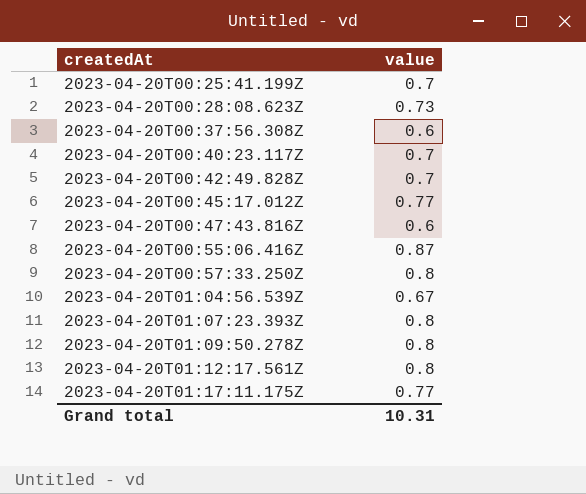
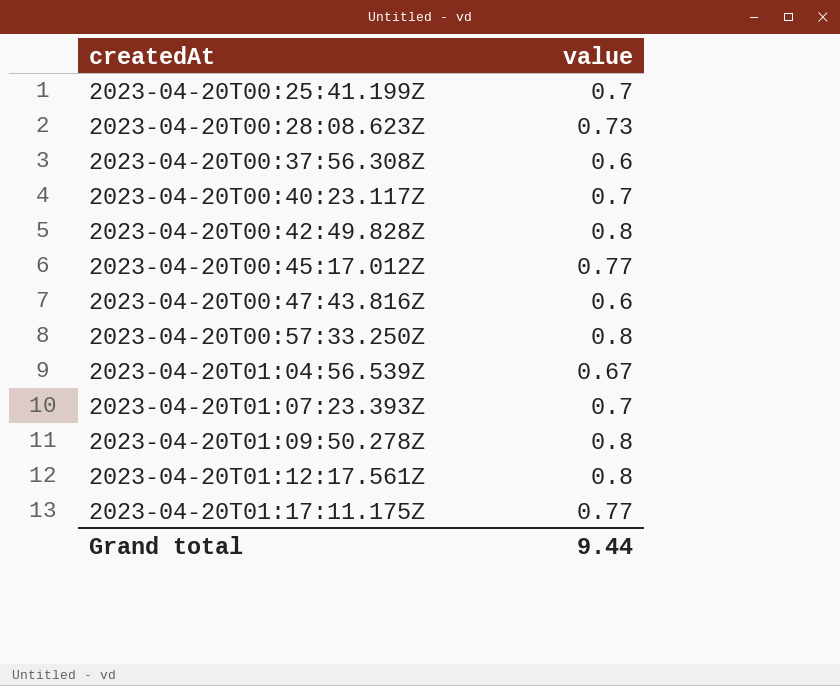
row 2023-04-20T00:55:06.416Z: 0.87 -> none
2023-04-20T00:42:49.828Z | value: 0.7 -> 0.8
2023-04-20T01:07:23.393Z | value: 0.8 -> 0.7
Grand total | value: 10.31 -> 9.44

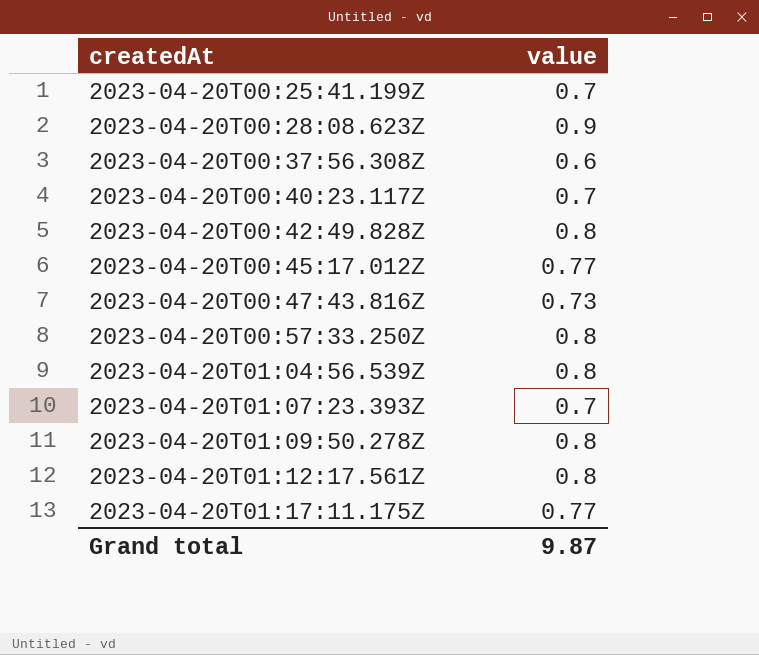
2023-04-20T00:28:08.623Z | value: 0.73 -> 0.9
2023-04-20T00:47:43.816Z | value: 0.6 -> 0.73
2023-04-20T01:04:56.539Z | value: 0.67 -> 0.8
Grand total | value: 9.44 -> 9.87

